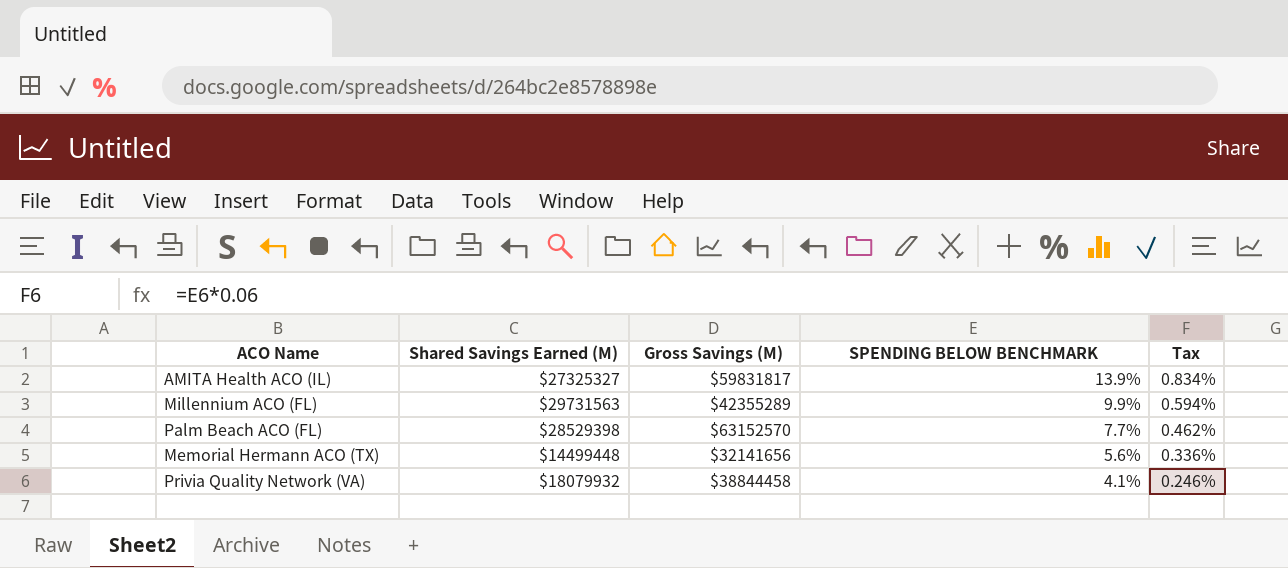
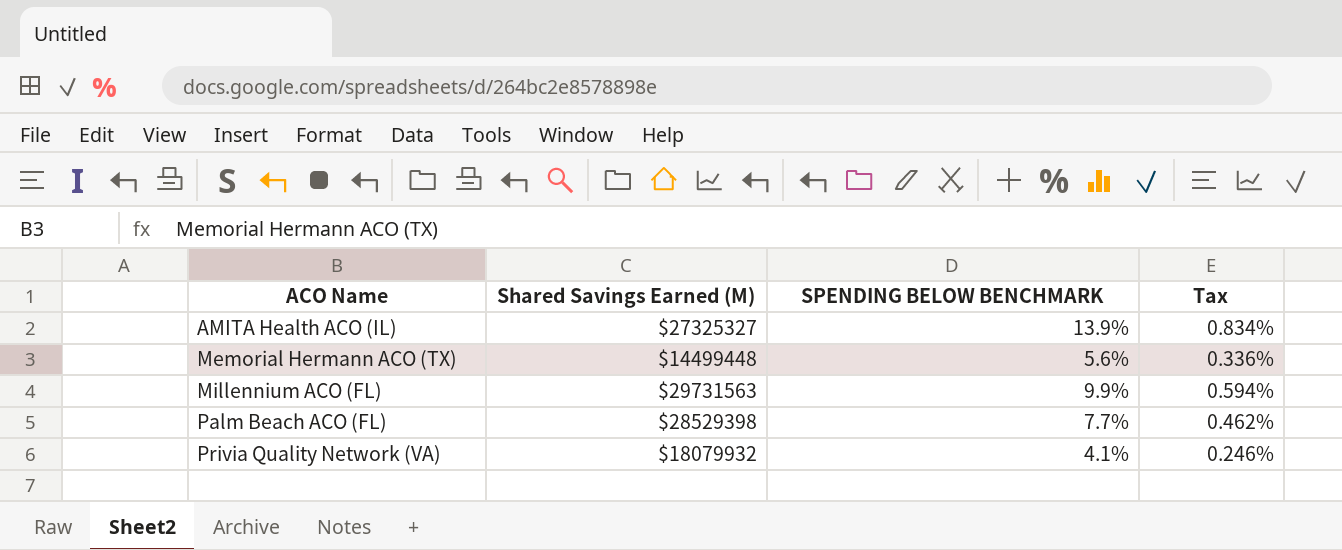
row order: SPENDING BELOW BENCHMARK descending -> ACO Name ascending
column Gross Savings (M) | position: 3 -> none

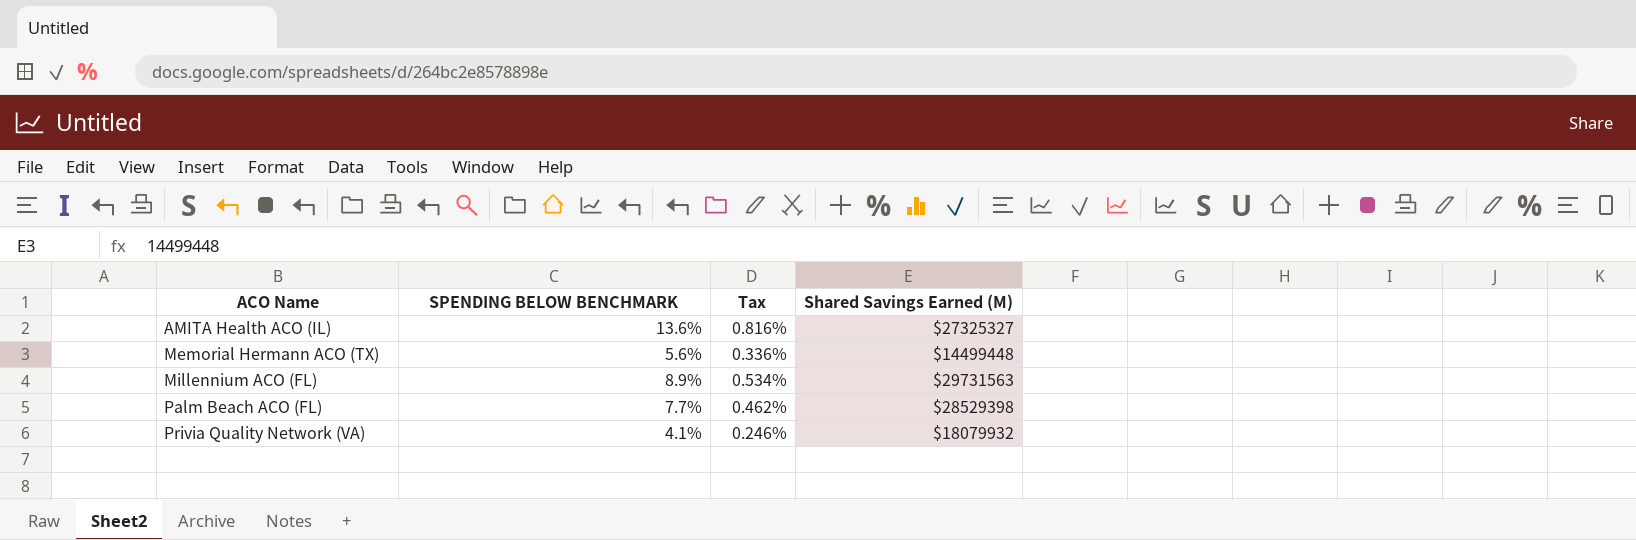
column Shared Savings Earned (M) | position: 2 -> 4
AMITA Health ACO (IL) | SPENDING BELOW BENCHMARK: 13.9% -> 13.6%
AMITA Health ACO (IL) | Tax: 0.834% -> 0.816%
Millennium ACO (FL) | SPENDING BELOW BENCHMARK: 9.9% -> 8.9%
Millennium ACO (FL) | Tax: 0.594% -> 0.534%

